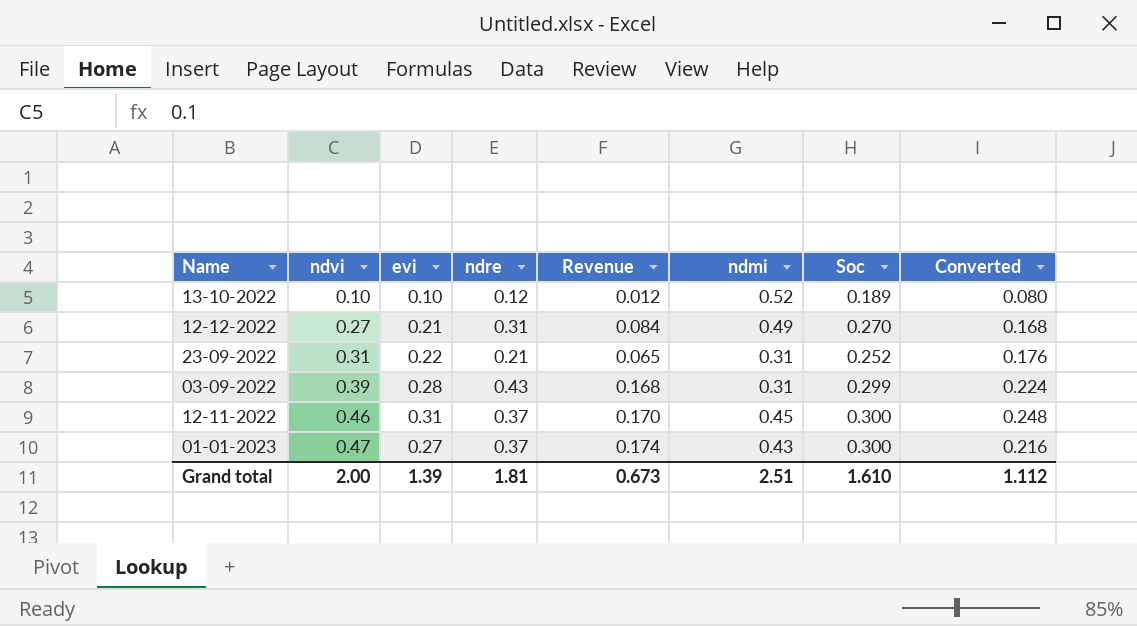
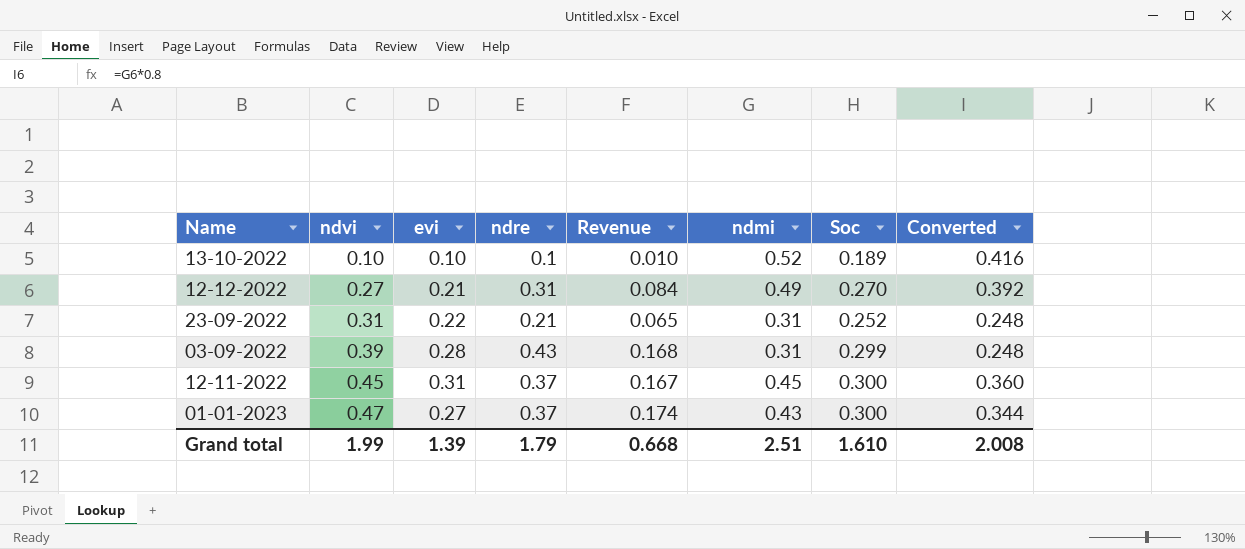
column Converted | formula: [evi] * 0.8 -> [ndmi] * 0.8
13-10-2022 | ndre: 0.12 -> 0.1
13-10-2022 | Revenue: 0.012 -> 0.010
12-11-2022 | ndvi: 0.46 -> 0.45
12-11-2022 | Revenue: 0.170 -> 0.167
Grand total | ndvi: 2.00 -> 1.99
Grand total | ndre: 1.81 -> 1.79
Grand total | Revenue: 0.673 -> 0.668
Grand total | Converted: 1.112 -> 2.008

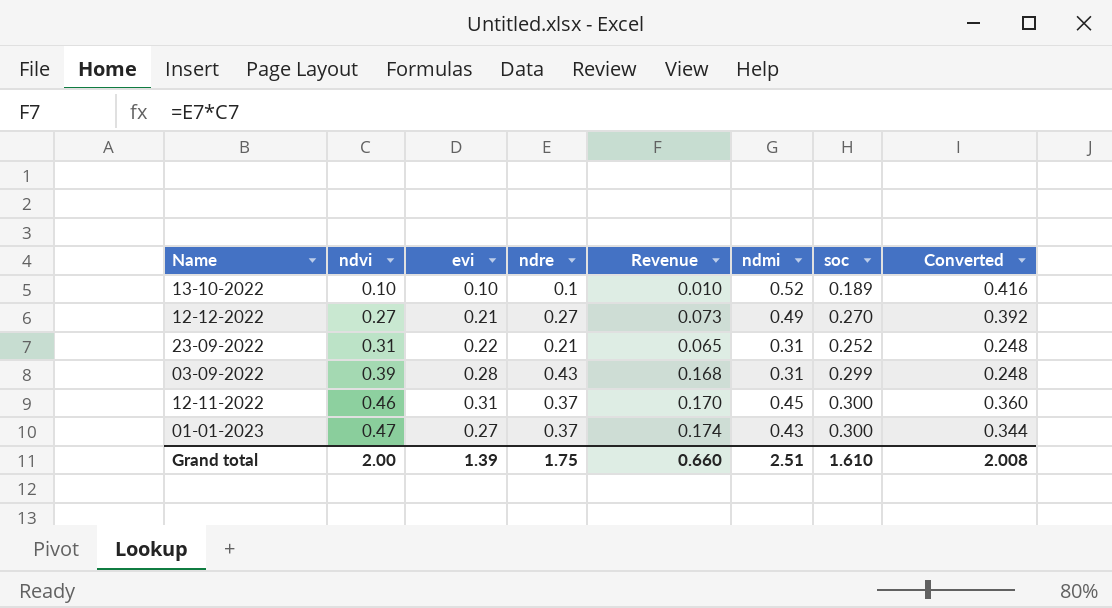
column name: Soc -> soc
12-12-2022 | ndre: 0.31 -> 0.27
12-12-2022 | Revenue: 0.084 -> 0.073
12-11-2022 | ndvi: 0.45 -> 0.46
12-11-2022 | Revenue: 0.167 -> 0.170
Grand total | ndvi: 1.99 -> 2.00
Grand total | ndre: 1.79 -> 1.75
Grand total | Revenue: 0.668 -> 0.660

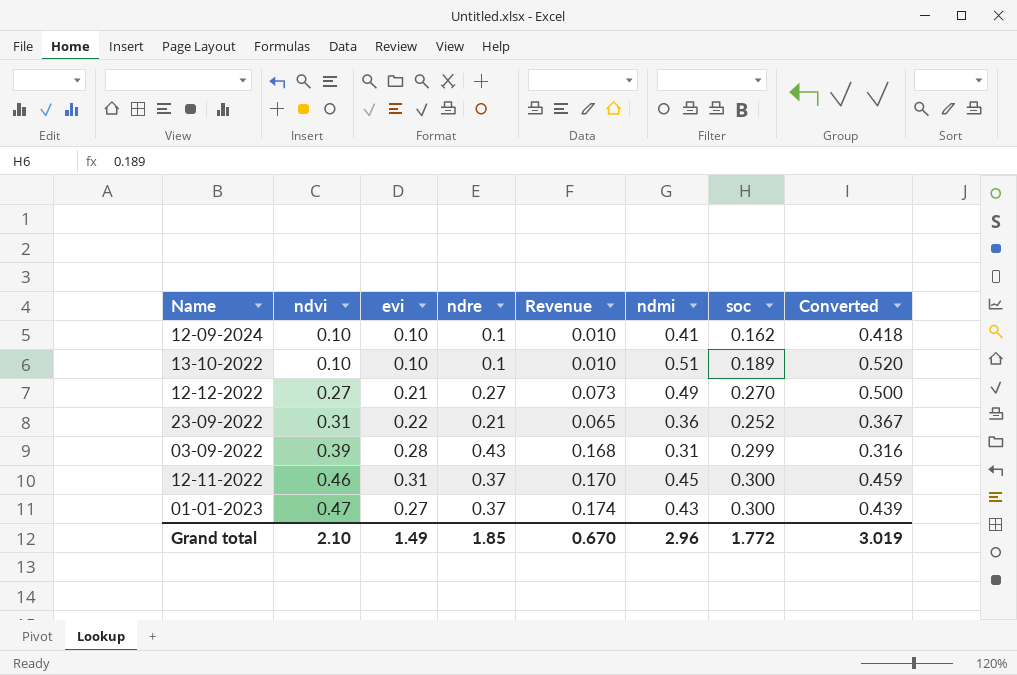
column Converted | formula: [ndmi] * 0.8 -> [ndmi] * 1.02
row 12-09-2024: none -> 0.10 | 0.10 | 0.1 | 0.010 | 0.41 | 0.162 | 0.418
13-10-2022 | ndmi: 0.52 -> 0.51
23-09-2022 | ndmi: 0.31 -> 0.36
Grand total | ndvi: 2.00 -> 2.10
Grand total | evi: 1.39 -> 1.49
Grand total | ndre: 1.75 -> 1.85
Grand total | Revenue: 0.660 -> 0.670
Grand total | ndmi: 2.51 -> 2.96
Grand total | soc: 1.610 -> 1.772
Grand total | Converted: 2.008 -> 3.019

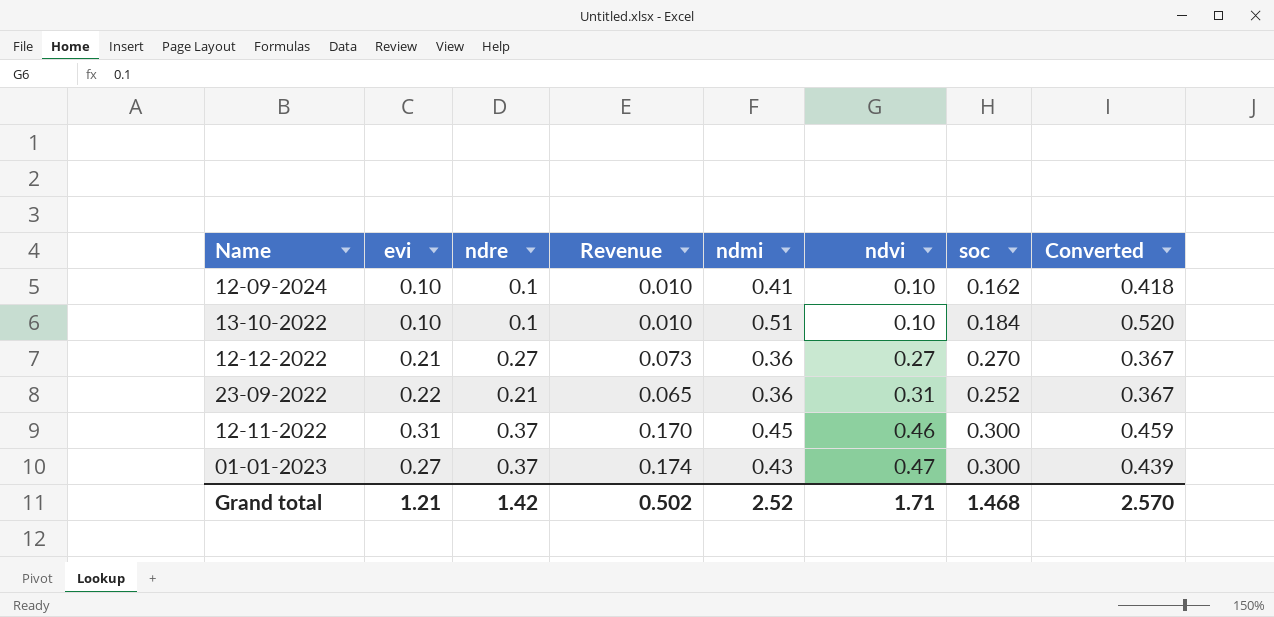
column ndvi | position: 2 -> 6
row 03-09-2022: 0.39 | 0.28 | 0.43 | 0.168 | 0.31 | 0.299 | 0.316 -> none
13-10-2022 | soc: 0.189 -> 0.184
12-12-2022 | ndmi: 0.49 -> 0.36
12-12-2022 | Converted: 0.500 -> 0.367
Grand total | evi: 1.49 -> 1.21
Grand total | ndre: 1.85 -> 1.42
Grand total | Revenue: 0.670 -> 0.502
Grand total | ndmi: 2.96 -> 2.52
Grand total | ndvi: 2.10 -> 1.71
Grand total | soc: 1.772 -> 1.468
Grand total | Converted: 3.019 -> 2.570

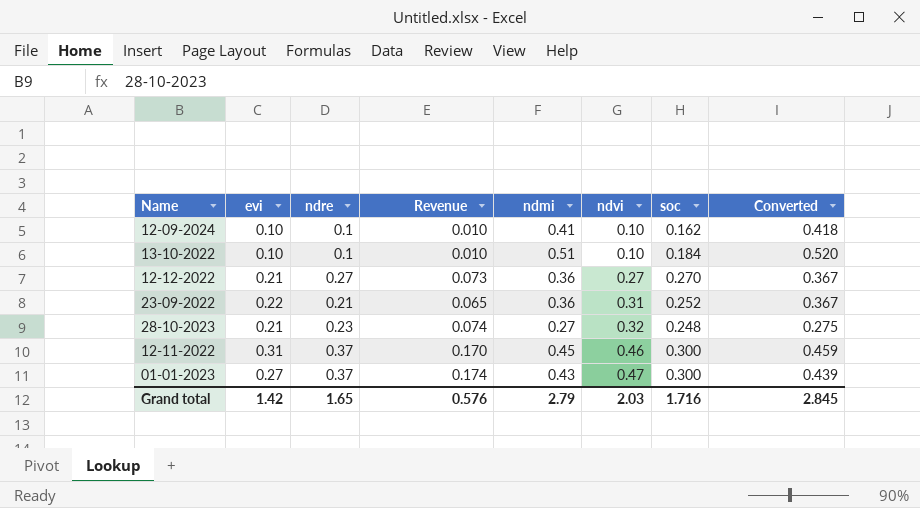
row 28-10-2023: none -> 0.21 | 0.23 | 0.074 | 0.27 | 0.32 | 0.248 | 0.275
Grand total | evi: 1.21 -> 1.42
Grand total | ndre: 1.42 -> 1.65
Grand total | Revenue: 0.502 -> 0.576
Grand total | ndmi: 2.52 -> 2.79
Grand total | ndvi: 1.71 -> 2.03
Grand total | soc: 1.468 -> 1.716
Grand total | Converted: 2.570 -> 2.845

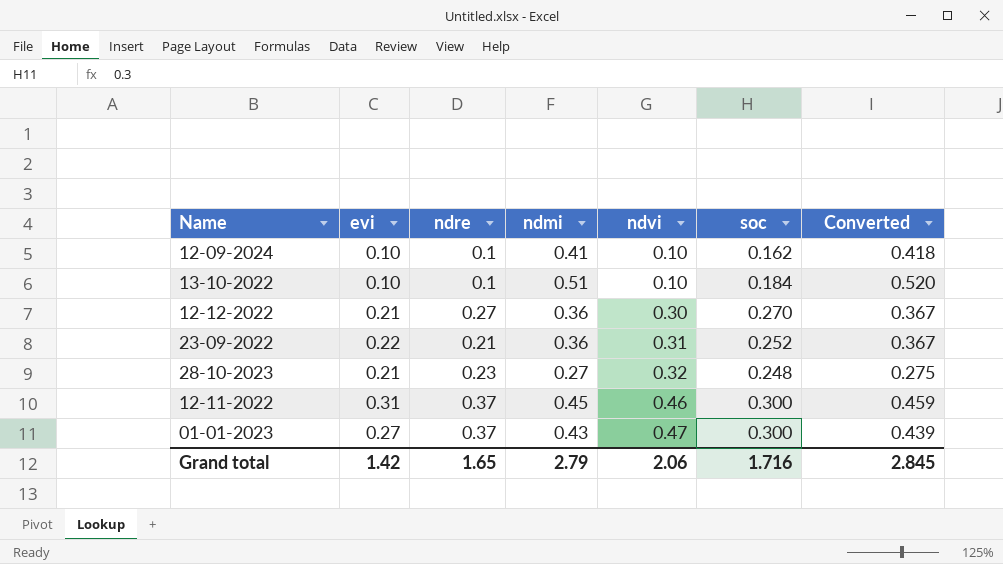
column Revenue | formula: [ndre] * [ndvi] -> none
12-12-2022 | ndvi: 0.27 -> 0.30
Grand total | ndvi: 2.03 -> 2.06

